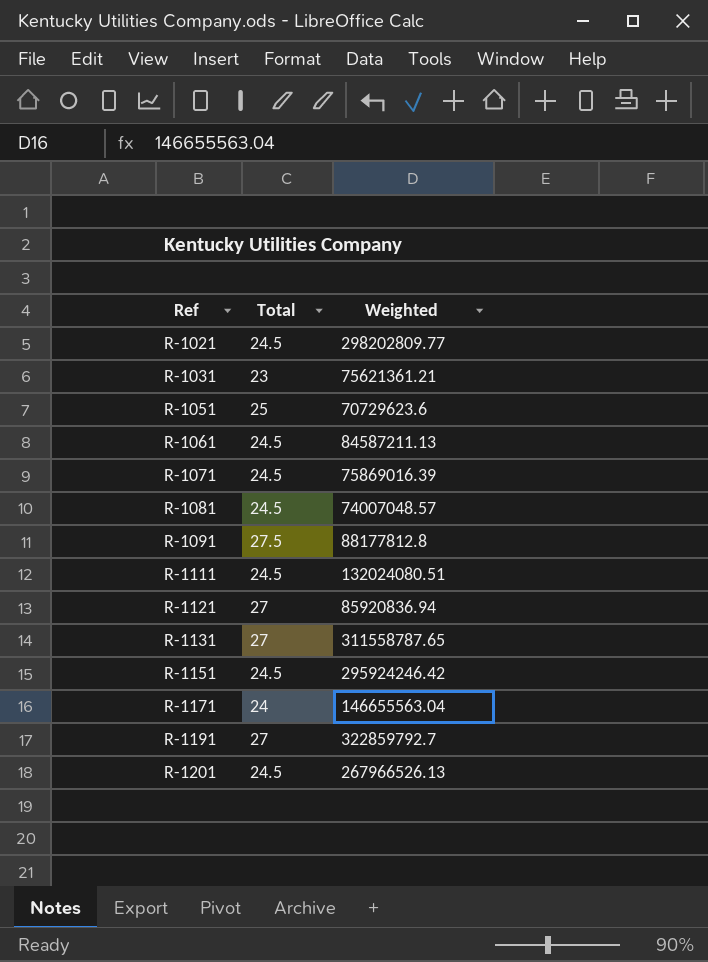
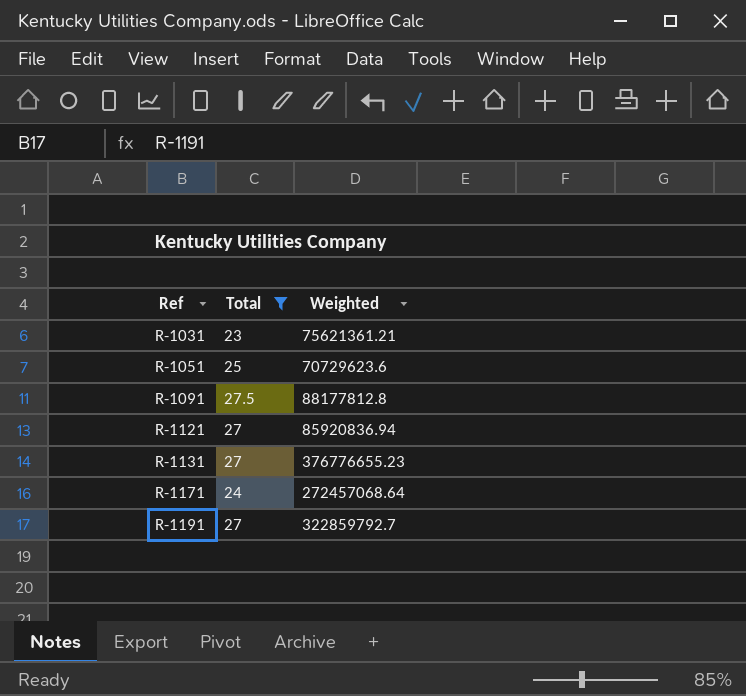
filter: none -> Total != 24.5
R-1131 | Weighted: 311558787.65 -> 376776655.23
R-1171 | Weighted: 146655563.04 -> 272457068.64

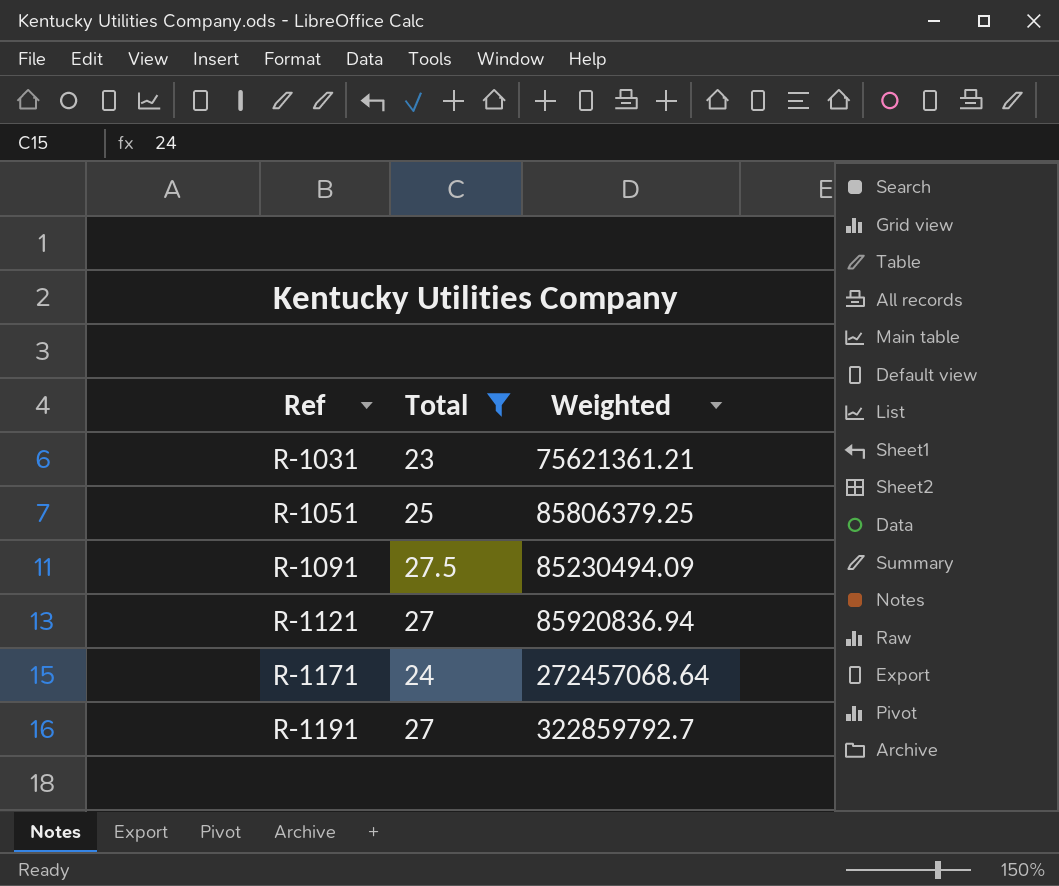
row R-1131: 27 | 376776655.23 -> none
R-1051 | Weighted: 70729623.6 -> 85806379.25
R-1091 | Weighted: 88177812.8 -> 85230494.09

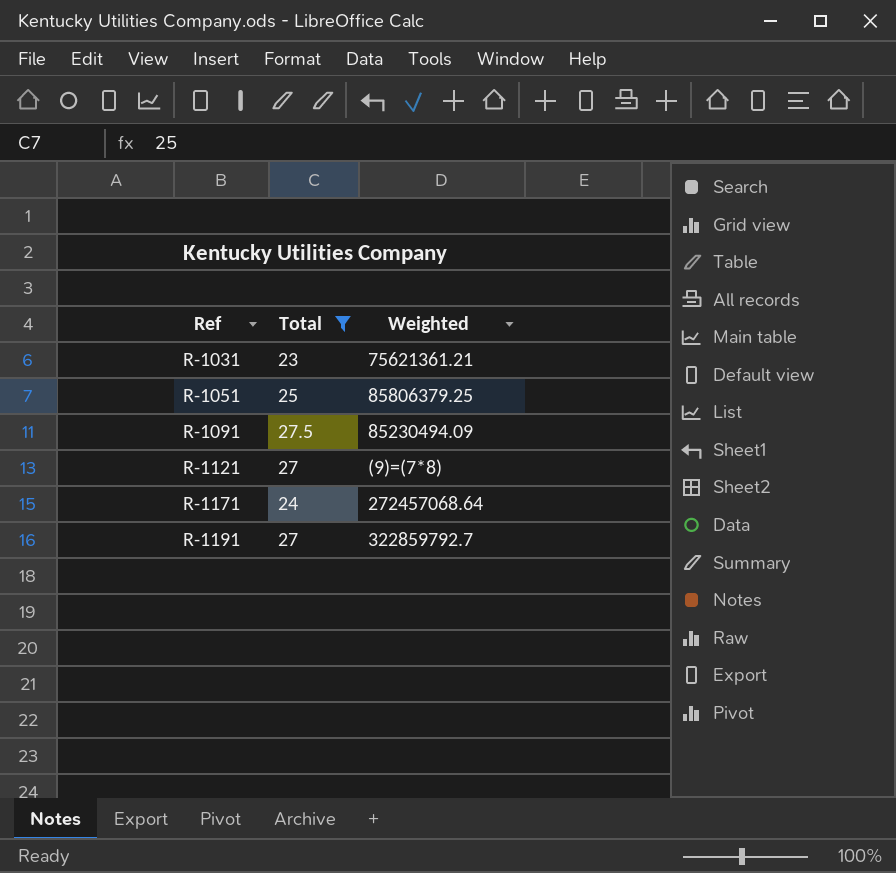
R-1121 | Weighted: 85920836.94 -> (9)=(7*8)

